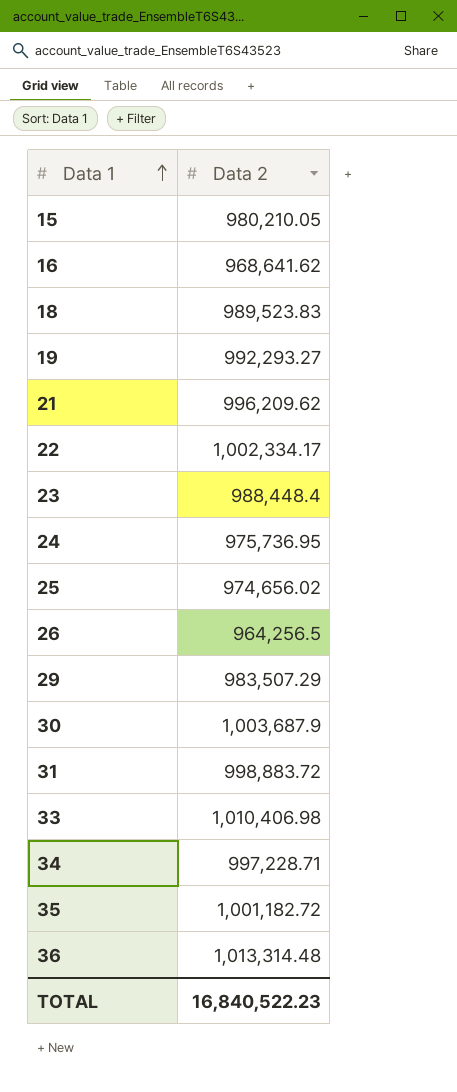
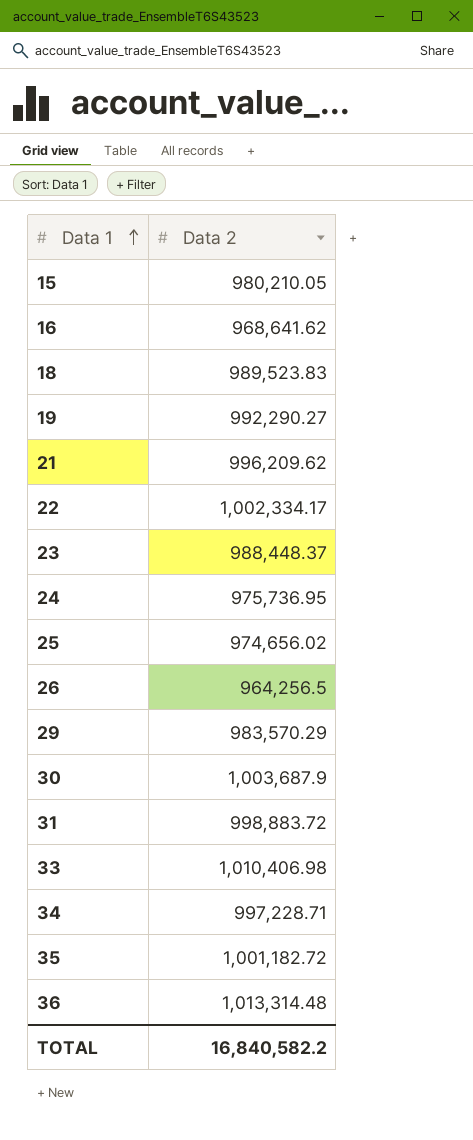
19 | Data 2: 992,293.27 -> 992,290.27
23 | Data 2: 988,448.4 -> 988,448.37
29 | Data 2: 983,507.29 -> 983,570.29
TOTAL | Data 2: 16,840,522.23 -> 16,840,582.2

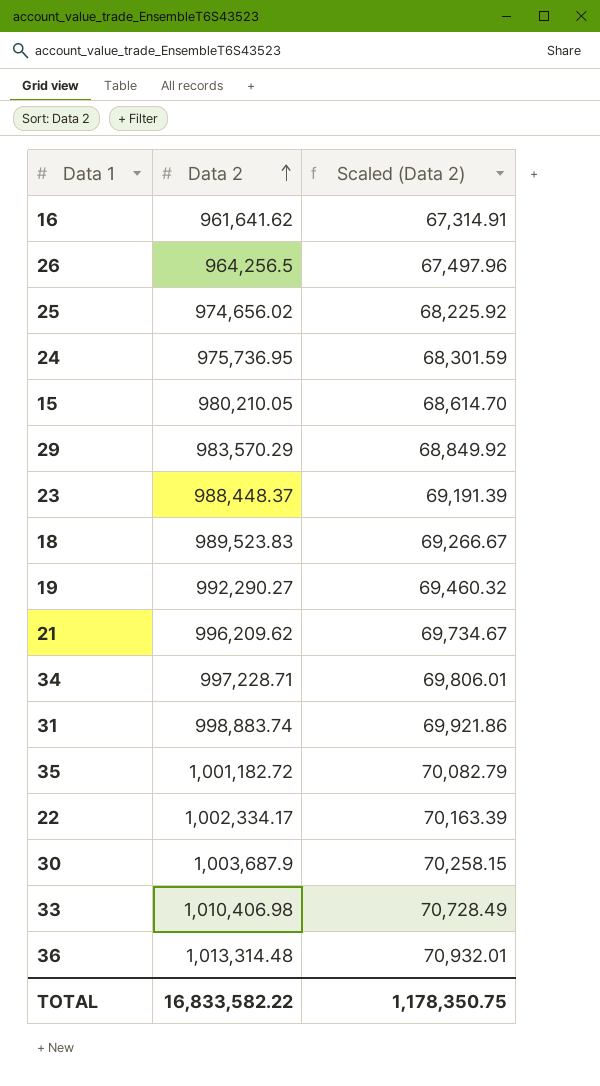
row order: Data 1 ascending -> Data 2 ascending
column Scaled (Data 2) | formula: none -> [Data 2] * 0.07
16 | Data 2: 968,641.62 -> 961,641.62
31 | Data 2: 998,883.72 -> 998,883.74
TOTAL | Data 2: 16,840,582.2 -> 16,833,582.22

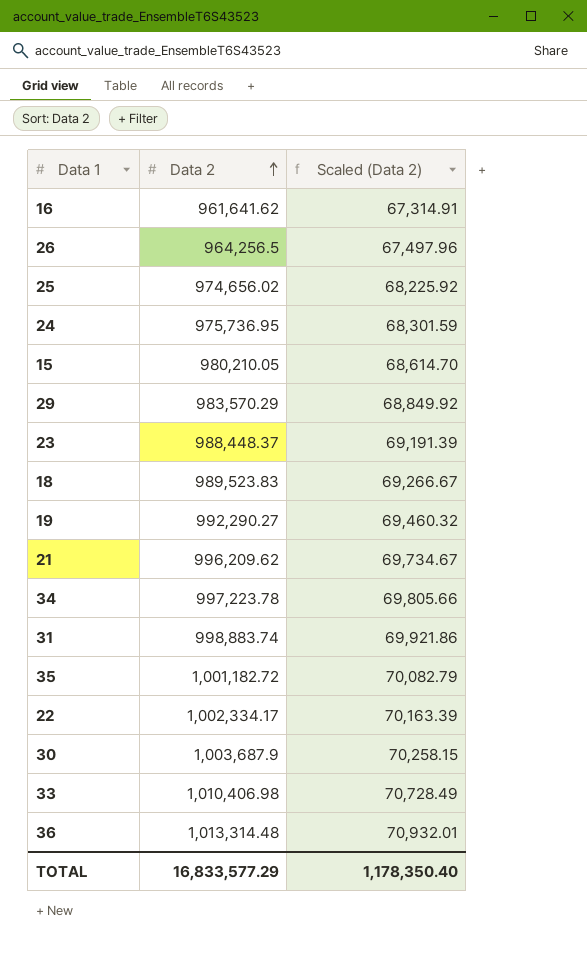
34 | Data 2: 997,228.71 -> 997,223.78
34 | Scaled (Data 2): 69,806.01 -> 69,805.66
TOTAL | Data 2: 16,833,582.22 -> 16,833,577.29
TOTAL | Scaled (Data 2): 1,178,350.75 -> 1,178,350.40

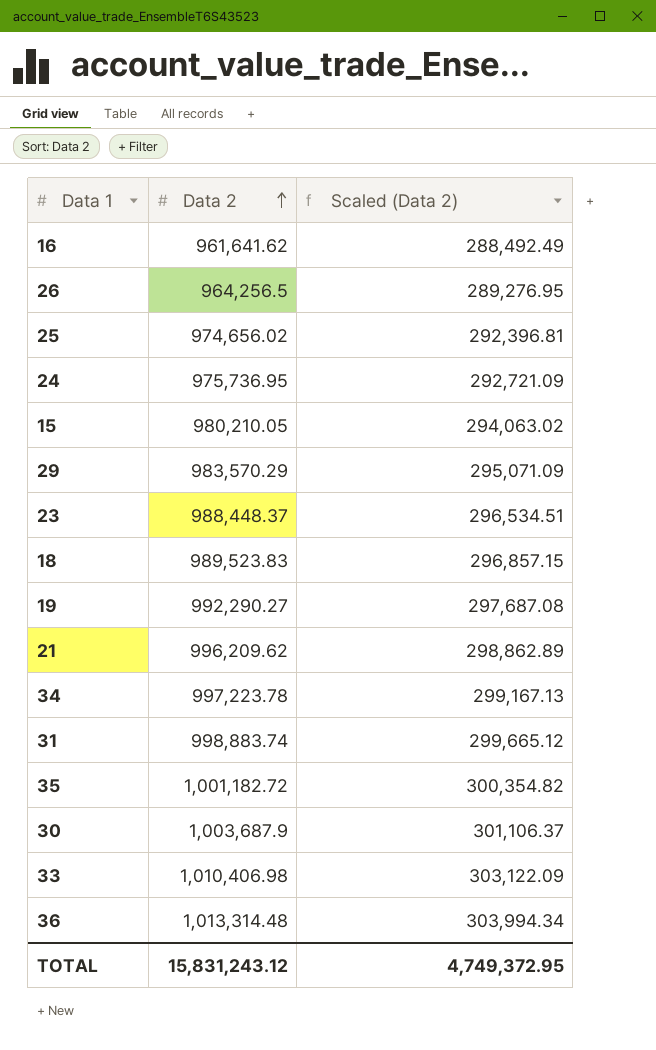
column Scaled (Data 2) | formula: [Data 2] * 0.07 -> [Data 2] * 0.3
row 22: 1,002,334.17 | 70,163.39 -> none
TOTAL | Data 2: 16,833,577.29 -> 15,831,243.12
TOTAL | Scaled (Data 2): 1,178,350.40 -> 4,749,372.95

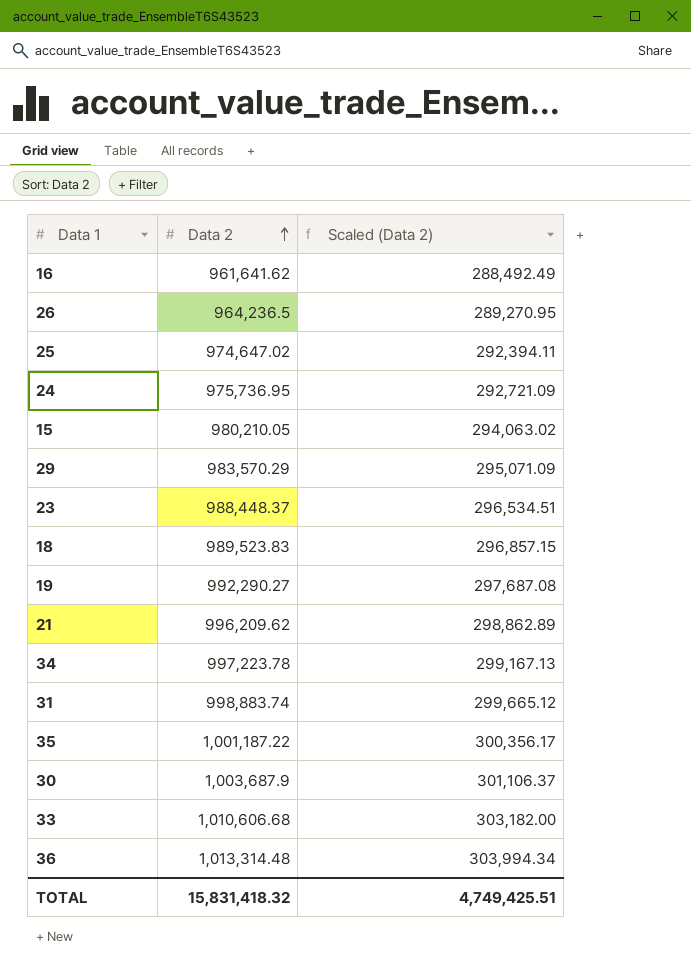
26 | Data 2: 964,256.5 -> 964,236.5
26 | Scaled (Data 2): 289,276.95 -> 289,270.95
25 | Data 2: 974,656.02 -> 974,647.02
25 | Scaled (Data 2): 292,396.81 -> 292,394.11
35 | Data 2: 1,001,182.72 -> 1,001,187.22
35 | Scaled (Data 2): 300,354.82 -> 300,356.17
33 | Data 2: 1,010,406.98 -> 1,010,606.68
33 | Scaled (Data 2): 303,122.09 -> 303,182.00
TOTAL | Data 2: 15,831,243.12 -> 15,831,418.32
TOTAL | Scaled (Data 2): 4,749,372.95 -> 4,749,425.51

